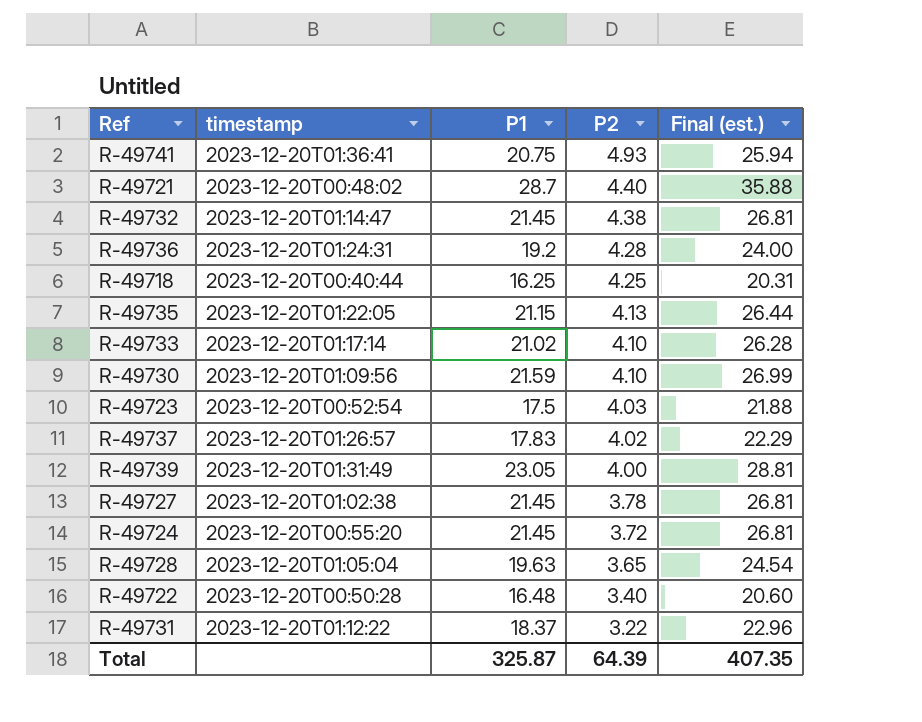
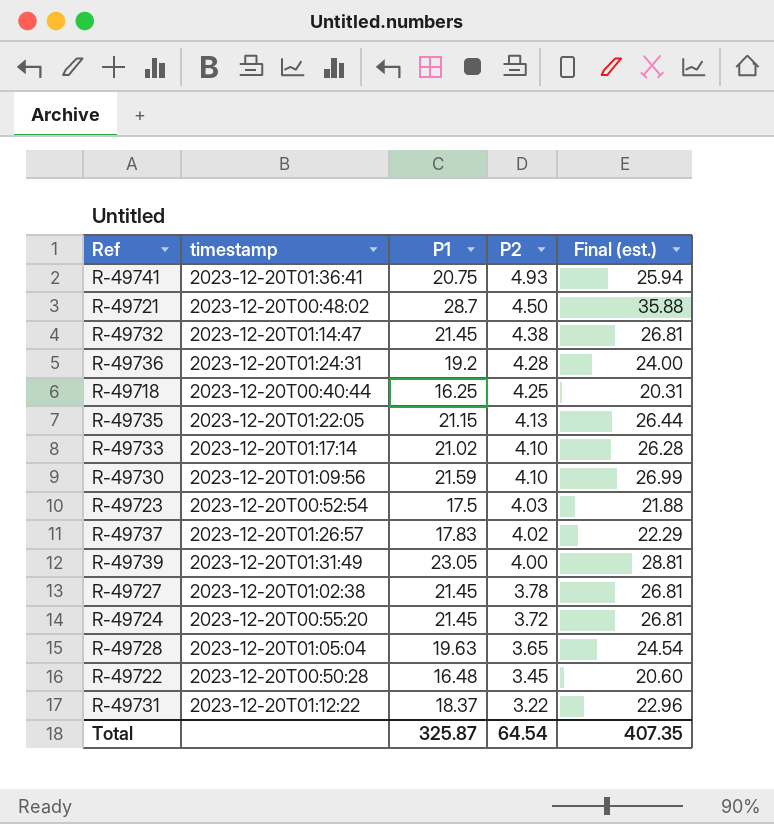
R-49721 | P2: 4.40 -> 4.50
R-49722 | P2: 3.40 -> 3.45
Total | P2: 64.39 -> 64.54

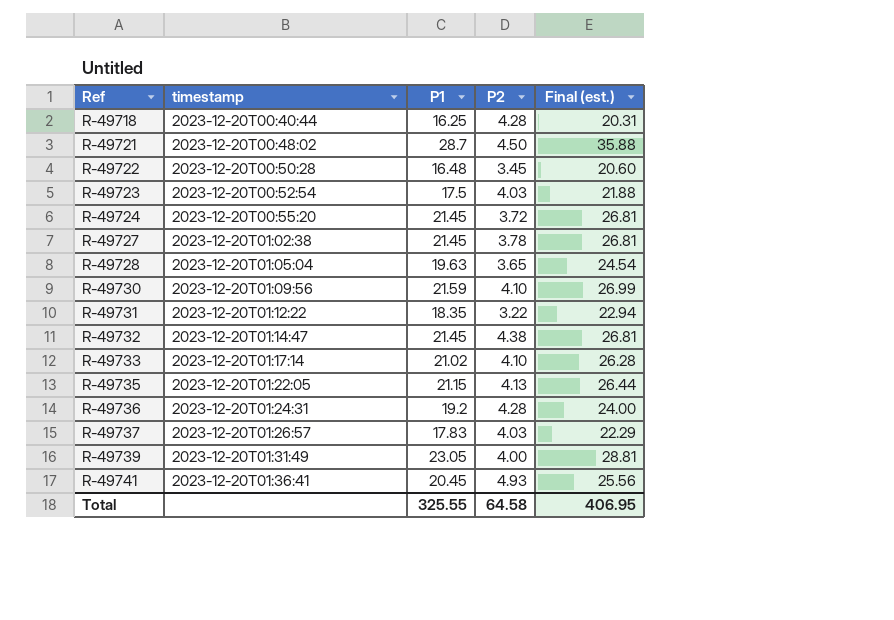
row order: P2 descending -> Ref ascending
R-49718 | P2: 4.25 -> 4.28
R-49731 | P1: 18.37 -> 18.35
R-49731 | Final (est.): 22.96 -> 22.94
R-49737 | P2: 4.02 -> 4.03
R-49741 | P1: 20.75 -> 20.45
R-49741 | Final (est.): 25.94 -> 25.56
Total | P1: 325.87 -> 325.55
Total | P2: 64.54 -> 64.58
Total | Final (est.): 407.35 -> 406.95

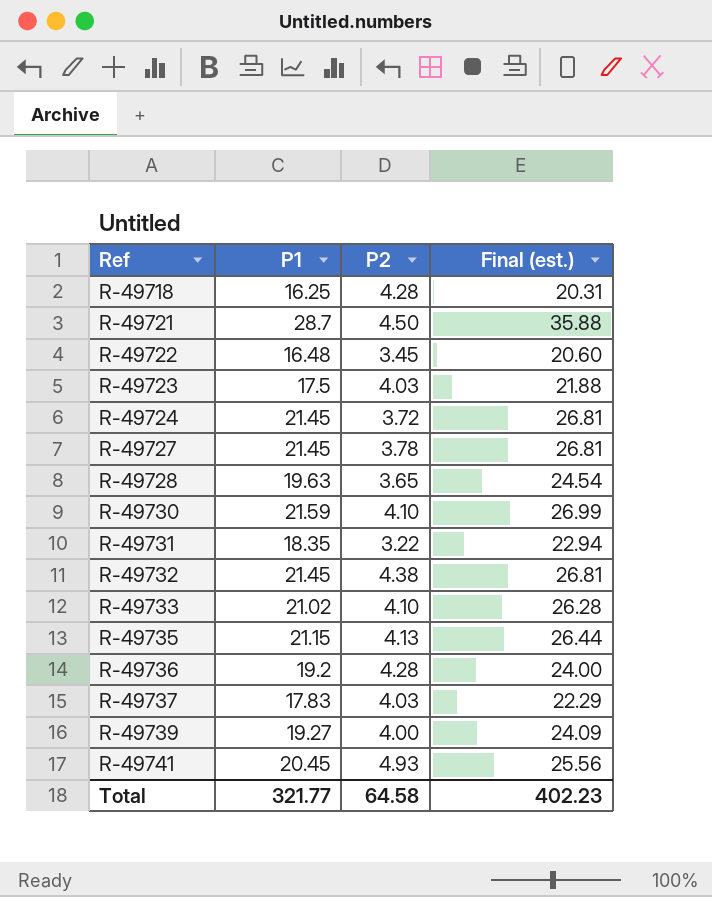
column timestamp | position: 2 -> none
R-49739 | P1: 23.05 -> 19.27
R-49739 | Final (est.): 28.81 -> 24.09
Total | P1: 325.55 -> 321.77
Total | Final (est.): 406.95 -> 402.23

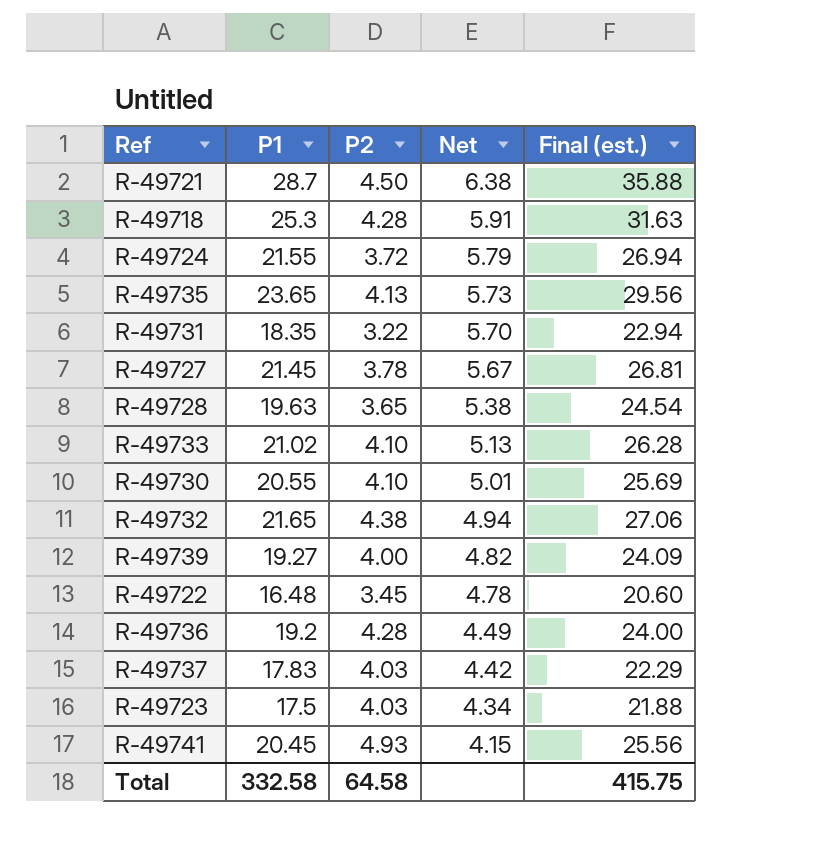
row order: Ref ascending -> Net descending
column Net | formula: none -> [P1] / [P2]
R-49718 | P1: 16.25 -> 25.3
R-49718 | Final (est.): 20.31 -> 31.63
R-49724 | P1: 21.45 -> 21.55
R-49724 | Final (est.): 26.81 -> 26.94
R-49735 | P1: 21.15 -> 23.65
R-49735 | Final (est.): 26.44 -> 29.56
R-49730 | P1: 21.59 -> 20.55
R-49730 | Final (est.): 26.99 -> 25.69
R-49732 | P1: 21.45 -> 21.65
R-49732 | Final (est.): 26.81 -> 27.06
Total | P1: 321.77 -> 332.58
Total | Final (est.): 402.23 -> 415.75

